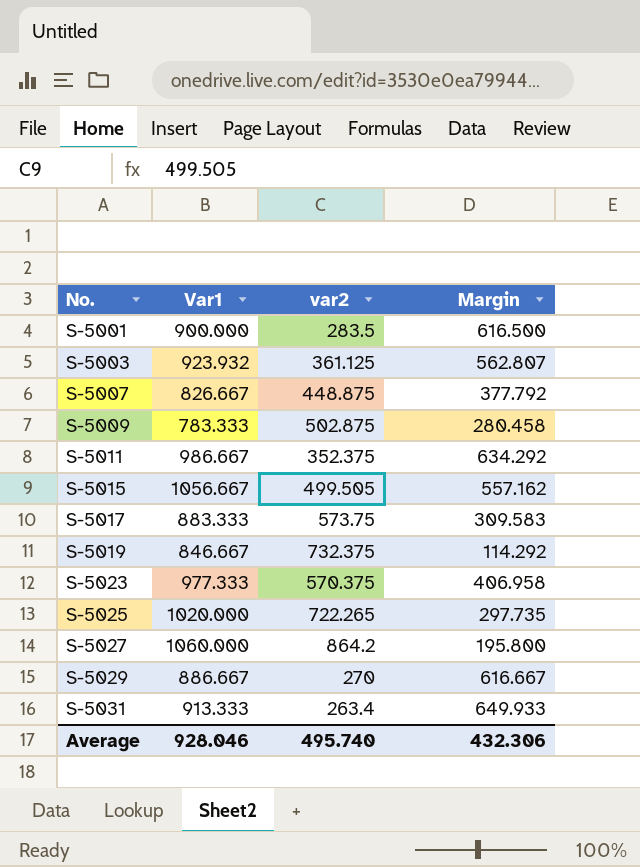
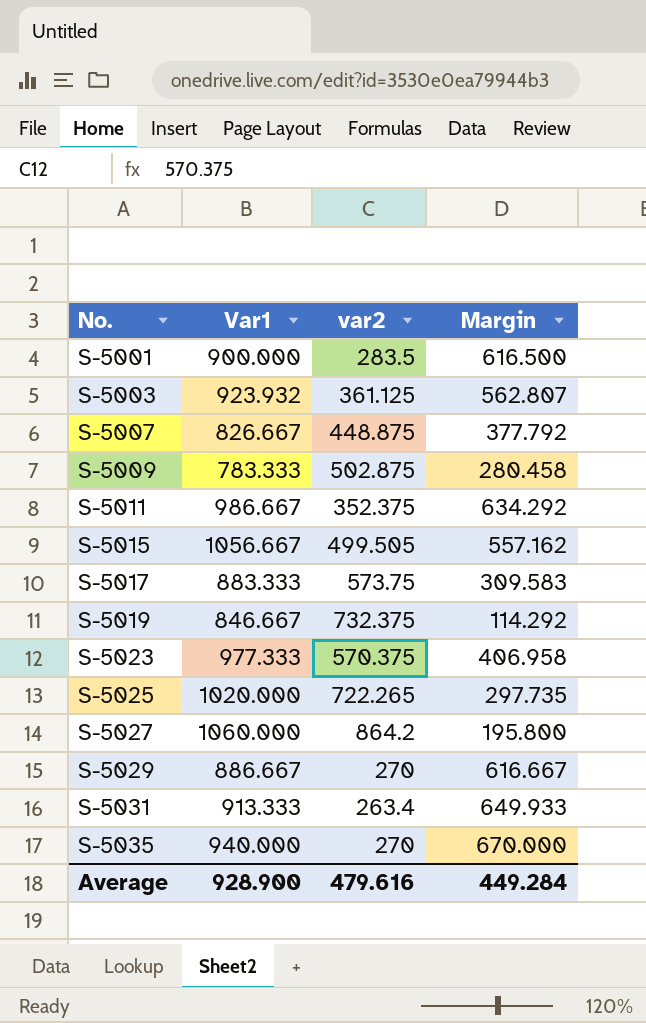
row S-5035: none -> 940.000 | 270 | 670.000
Average | Var1: 928.046 -> 928.900
Average | var2: 495.740 -> 479.616
Average | Margin: 432.306 -> 449.284

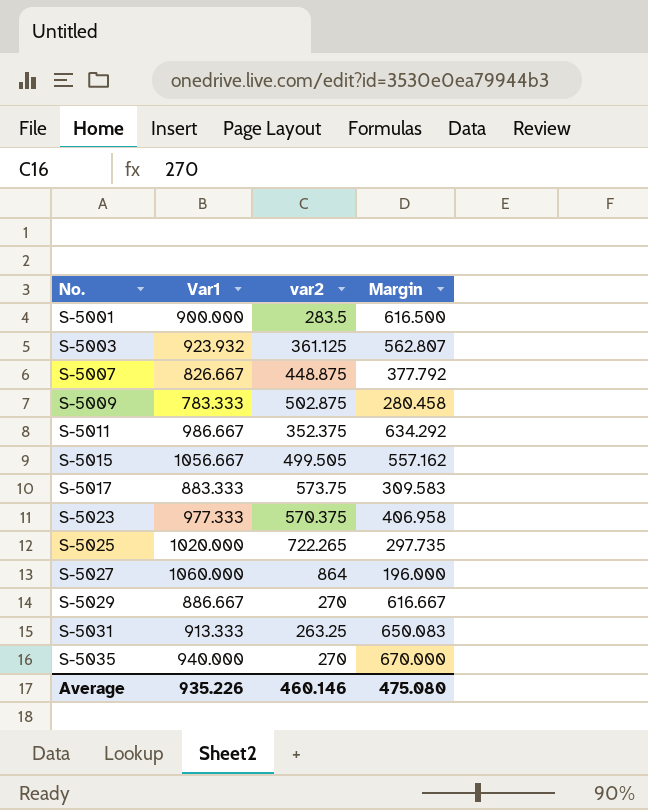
row S-5019: 846.667 | 732.375 | 114.292 -> none
S-5027 | var2: 864.2 -> 864
S-5027 | Margin: 195.800 -> 196.000
S-5031 | var2: 263.4 -> 263.25
S-5031 | Margin: 649.933 -> 650.083
Average | Var1: 928.900 -> 935.226
Average | var2: 479.616 -> 460.146
Average | Margin: 449.284 -> 475.080

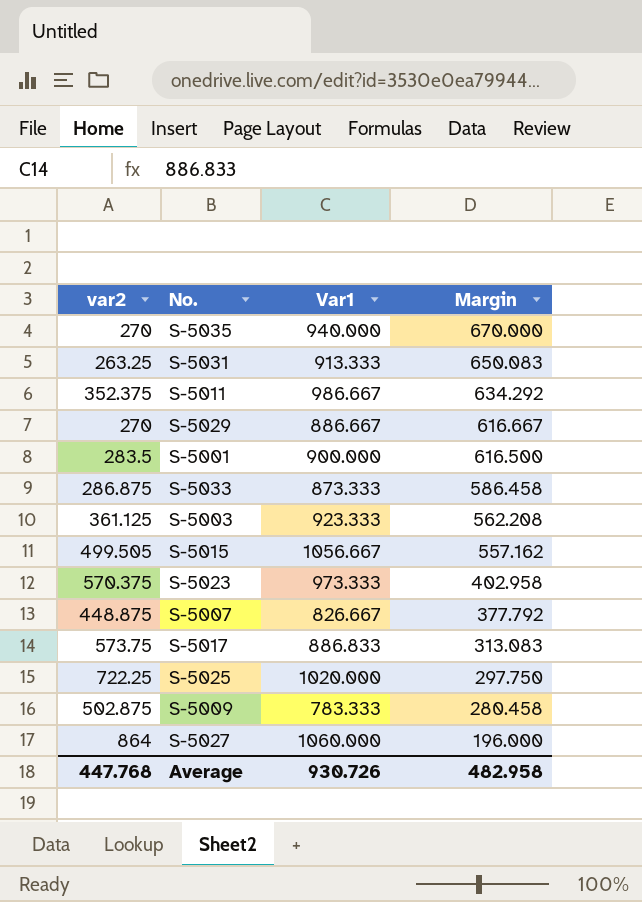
row order: No. ascending -> Margin descending
column var2 | position: 3 -> 1
row S-5033: none -> 286.875 | 873.333 | 586.458
S-5003 | Var1: 923.932 -> 923.333
S-5003 | Margin: 562.807 -> 562.208
S-5023 | Var1: 977.333 -> 973.333
S-5023 | Margin: 406.958 -> 402.958
S-5017 | Var1: 883.333 -> 886.833
S-5017 | Margin: 309.583 -> 313.083
S-5025 | var2: 722.265 -> 722.25
S-5025 | Margin: 297.735 -> 297.750
Average | var2: 460.146 -> 447.768
Average | Var1: 935.226 -> 930.726
Average | Margin: 475.080 -> 482.958

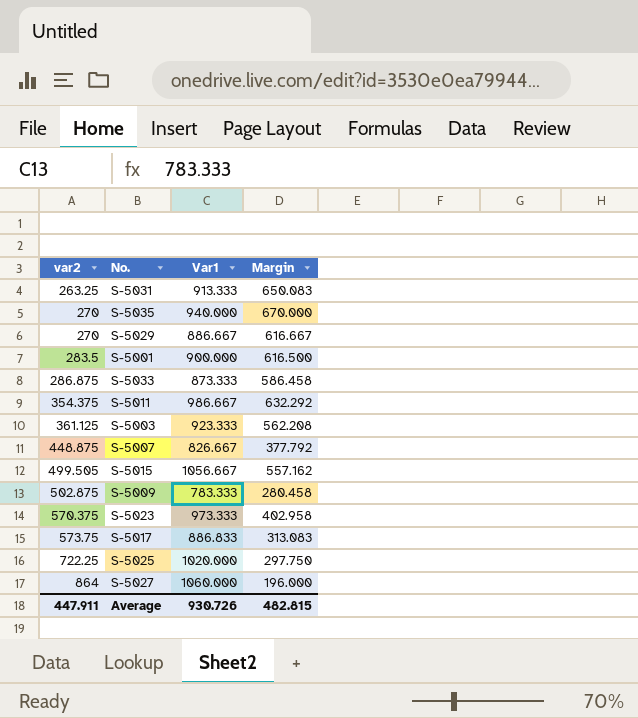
row order: Margin descending -> var2 ascending
S-5011 | var2: 352.375 -> 354.375
S-5011 | Margin: 634.292 -> 632.292
Average | var2: 447.768 -> 447.911
Average | Margin: 482.958 -> 482.815

